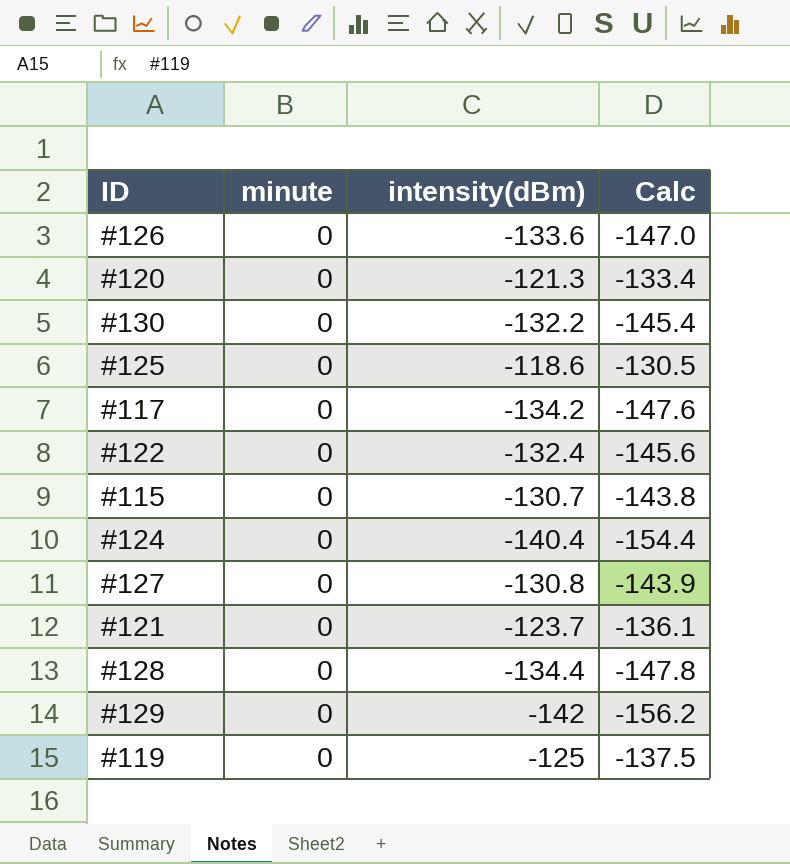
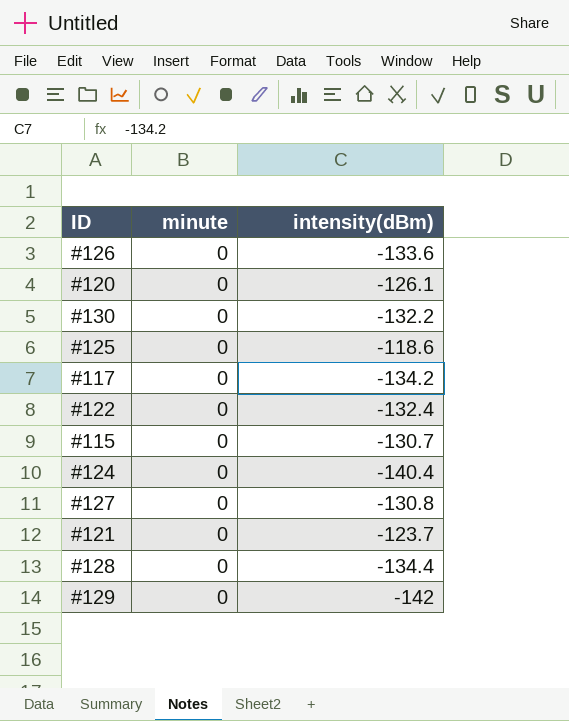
column Calc | formula: [intensity(dBm)] * 1.1 -> none
row #119: 0 | -125 | -137.5 -> none
#120 | intensity(dBm): -121.3 -> -126.1

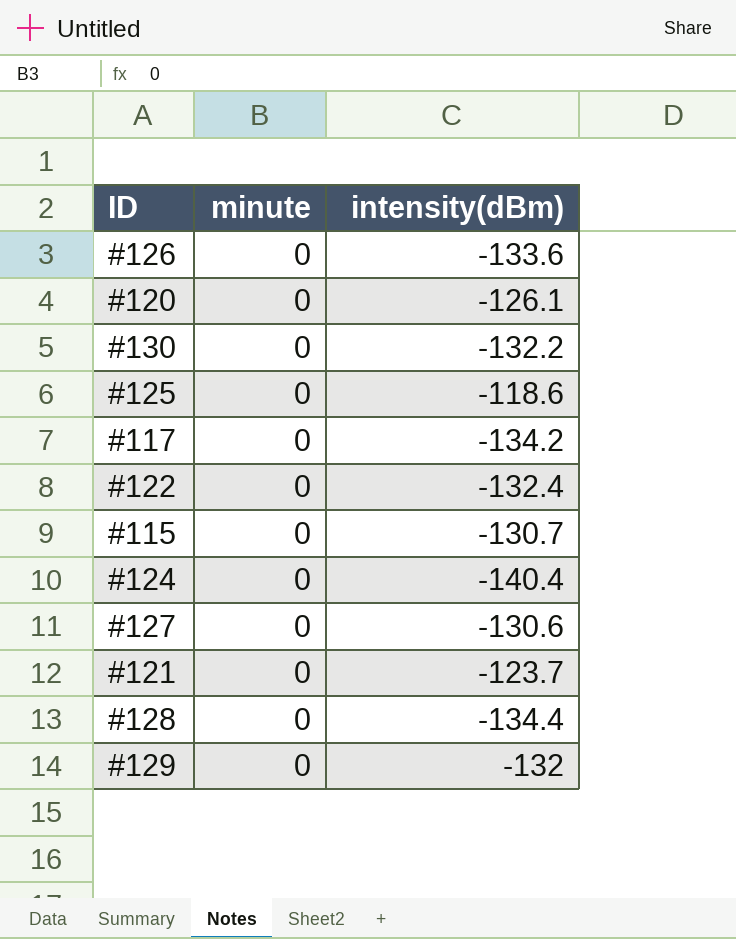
#127 | intensity(dBm): -130.8 -> -130.6
#129 | intensity(dBm): -142 -> -132

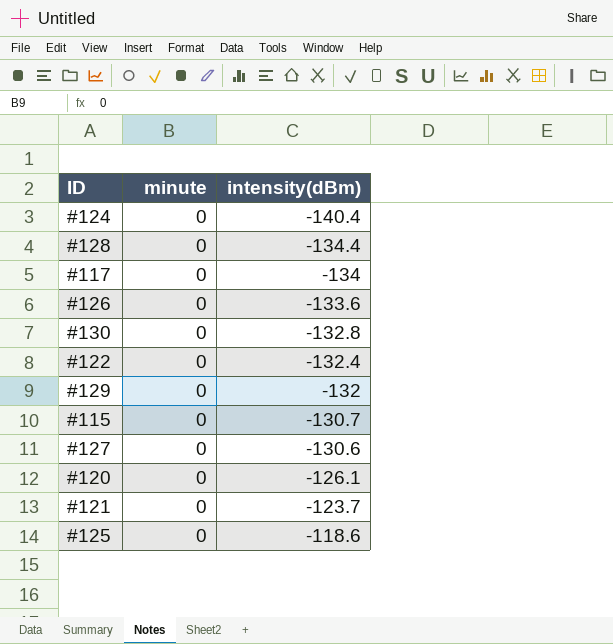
row order: none -> intensity(dBm) ascending
#117 | intensity(dBm): -134.2 -> -134
#130 | intensity(dBm): -132.2 -> -132.8

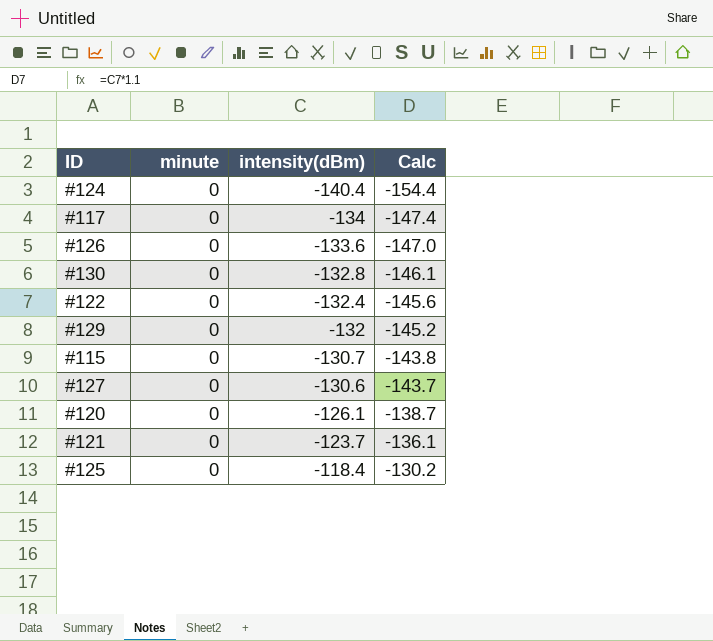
column Calc | formula: none -> [intensity(dBm)] * 1.1
row #128: 0 | -134.4 -> none
#125 | intensity(dBm): -118.6 -> -118.4

